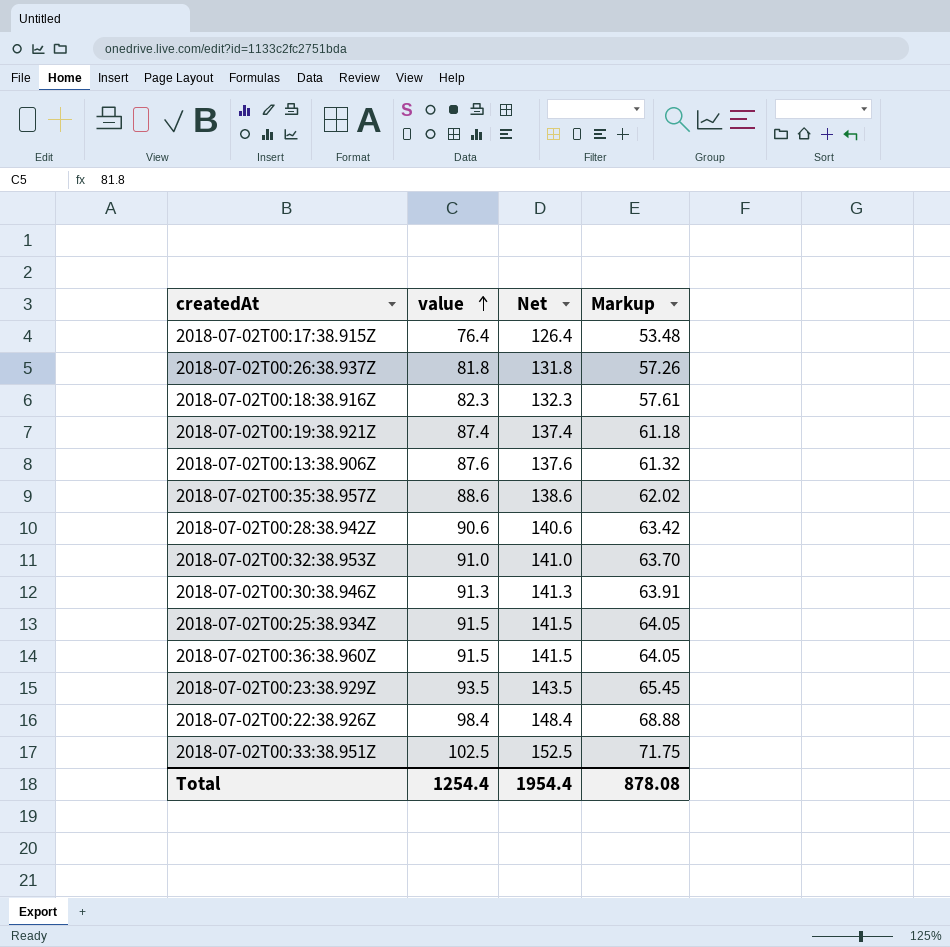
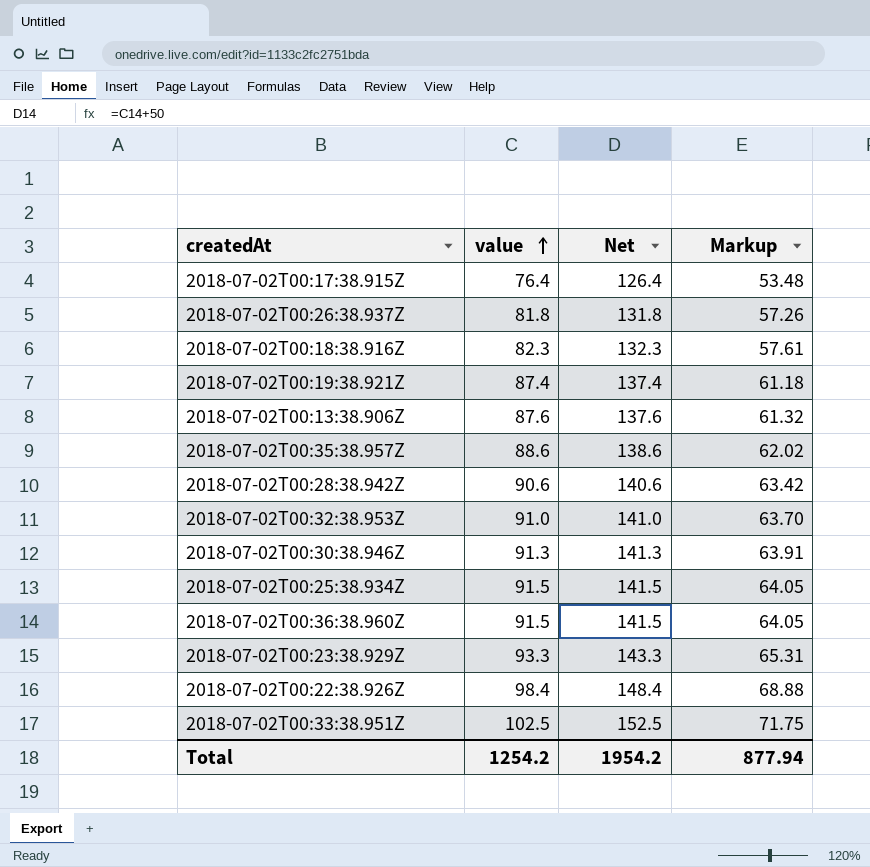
2018-07-02T00:23:38.929Z | value: 93.5 -> 93.3
2018-07-02T00:23:38.929Z | Net: 143.5 -> 143.3
2018-07-02T00:23:38.929Z | Markup: 65.45 -> 65.31
Total | value: 1254.4 -> 1254.2
Total | Net: 1954.4 -> 1954.2
Total | Markup: 878.08 -> 877.94

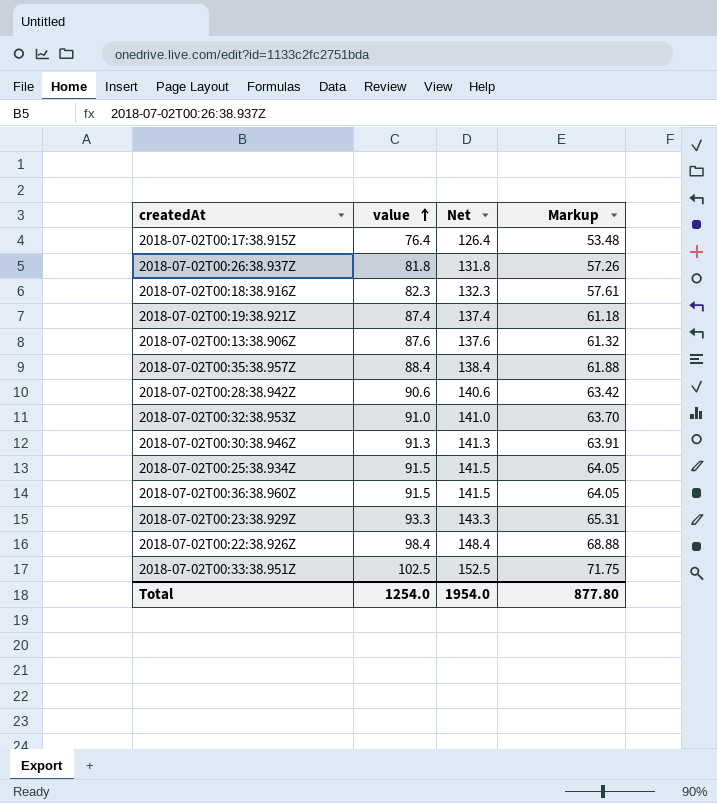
2018-07-02T00:35:38.957Z | value: 88.6 -> 88.4
2018-07-02T00:35:38.957Z | Net: 138.6 -> 138.4
2018-07-02T00:35:38.957Z | Markup: 62.02 -> 61.88
Total | value: 1254.2 -> 1254.0
Total | Net: 1954.2 -> 1954.0
Total | Markup: 877.94 -> 877.80

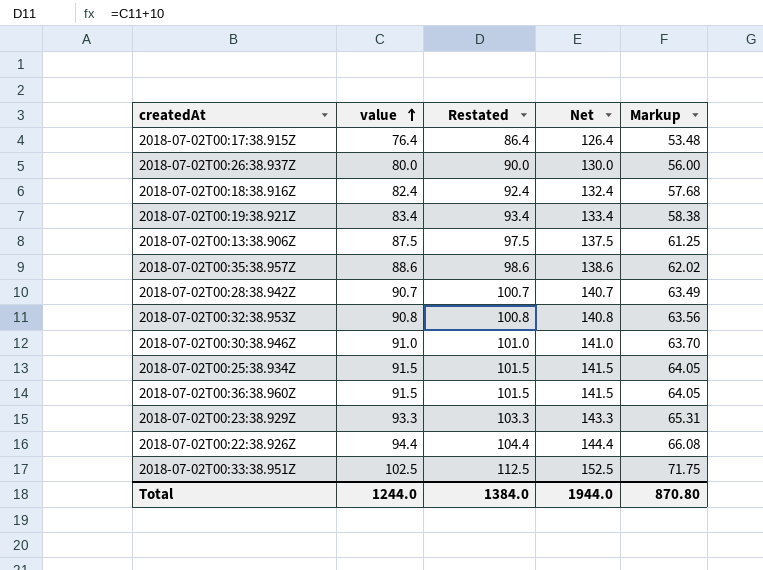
column Restated | formula: none -> [value] + 10
2018-07-02T00:26:38.937Z | value: 81.8 -> 80.0
2018-07-02T00:26:38.937Z | Net: 131.8 -> 130.0
2018-07-02T00:26:38.937Z | Markup: 57.26 -> 56.00
2018-07-02T00:18:38.916Z | value: 82.3 -> 82.4
2018-07-02T00:18:38.916Z | Net: 132.3 -> 132.4
2018-07-02T00:18:38.916Z | Markup: 57.61 -> 57.68
2018-07-02T00:19:38.921Z | value: 87.4 -> 83.4
2018-07-02T00:19:38.921Z | Net: 137.4 -> 133.4
2018-07-02T00:19:38.921Z | Markup: 61.18 -> 58.38
2018-07-02T00:13:38.906Z | value: 87.6 -> 87.5
2018-07-02T00:13:38.906Z | Net: 137.6 -> 137.5
2018-07-02T00:13:38.906Z | Markup: 61.32 -> 61.25
2018-07-02T00:35:38.957Z | value: 88.4 -> 88.6
2018-07-02T00:35:38.957Z | Net: 138.4 -> 138.6
2018-07-02T00:35:38.957Z | Markup: 61.88 -> 62.02
2018-07-02T00:28:38.942Z | value: 90.6 -> 90.7
2018-07-02T00:28:38.942Z | Net: 140.6 -> 140.7
2018-07-02T00:28:38.942Z | Markup: 63.42 -> 63.49
2018-07-02T00:32:38.953Z | value: 91.0 -> 90.8
2018-07-02T00:32:38.953Z | Net: 141.0 -> 140.8
2018-07-02T00:32:38.953Z | Markup: 63.70 -> 63.56
2018-07-02T00:30:38.946Z | value: 91.3 -> 91.0
2018-07-02T00:30:38.946Z | Net: 141.3 -> 141.0
2018-07-02T00:30:38.946Z | Markup: 63.91 -> 63.70
2018-07-02T00:22:38.926Z | value: 98.4 -> 94.4
2018-07-02T00:22:38.926Z | Net: 148.4 -> 144.4
2018-07-02T00:22:38.926Z | Markup: 68.88 -> 66.08
Total | value: 1254.0 -> 1244.0
Total | Net: 1954.0 -> 1944.0
Total | Markup: 877.80 -> 870.80

